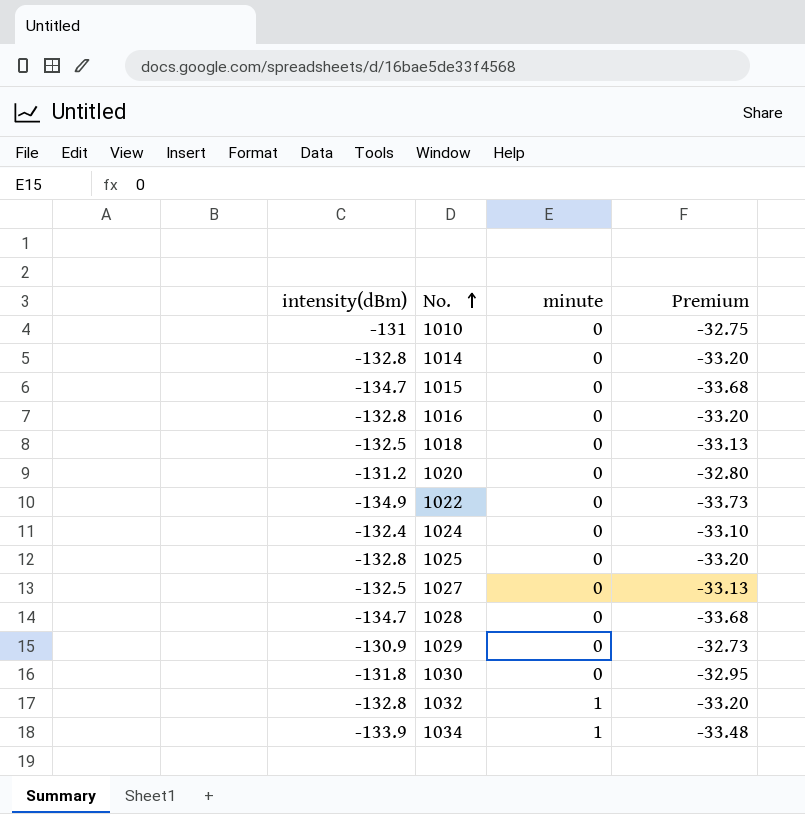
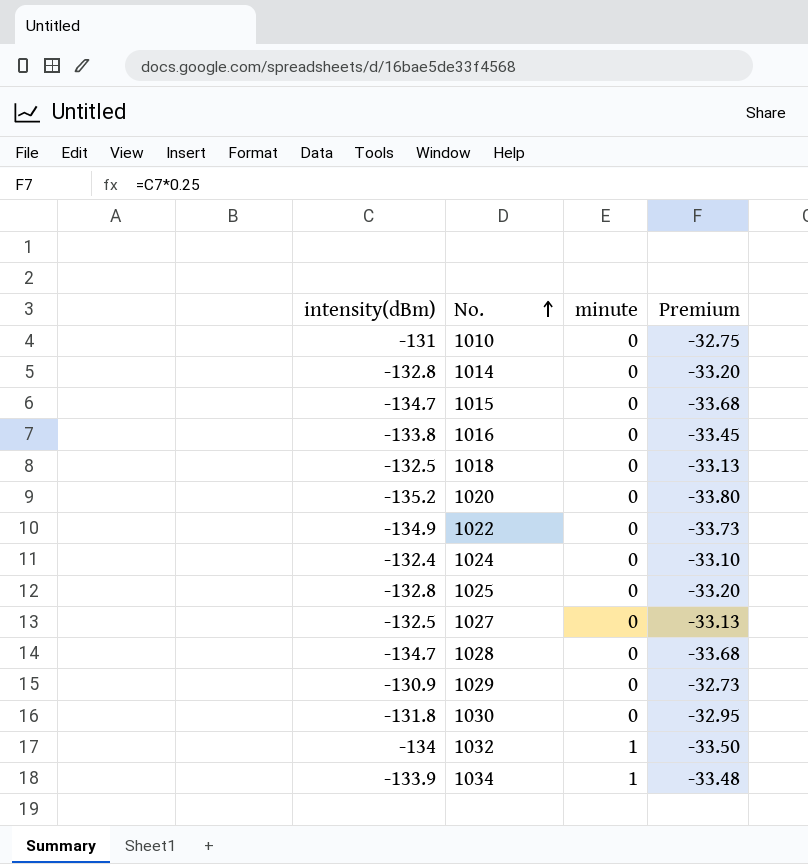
1016 | intensity(dBm): -132.8 -> -133.8
1016 | Premium: -33.20 -> -33.45
1020 | intensity(dBm): -131.2 -> -135.2
1020 | Premium: -32.80 -> -33.80
1032 | intensity(dBm): -132.8 -> -134
1032 | Premium: -33.20 -> -33.50

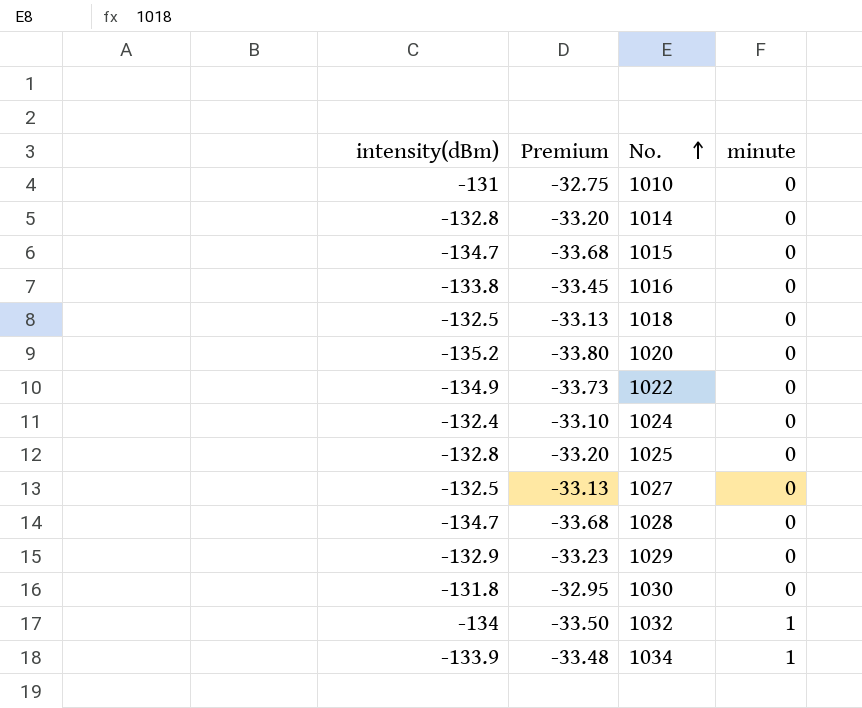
column Premium | position: 4 -> 2
1029 | intensity(dBm): -130.9 -> -132.9
1029 | Premium: -32.73 -> -33.23

